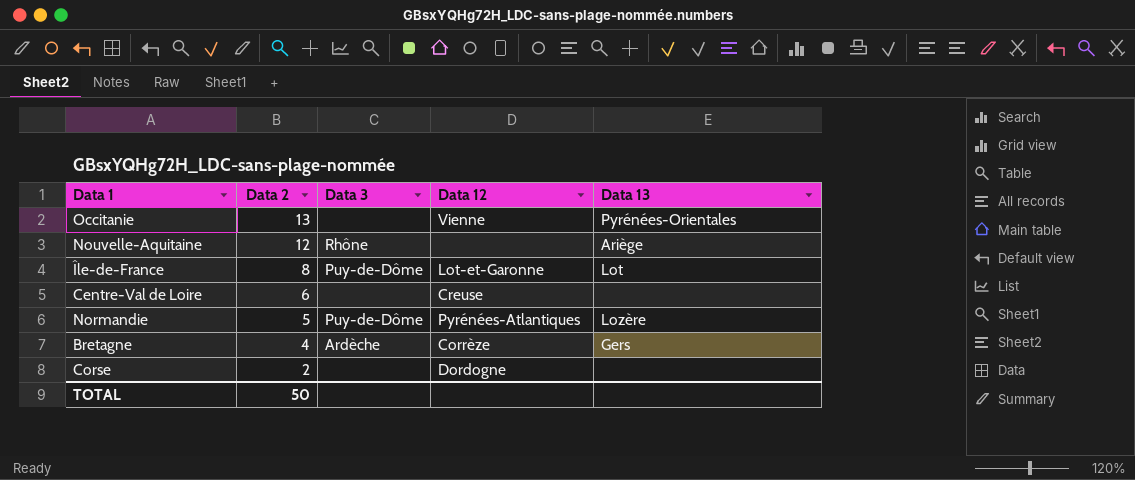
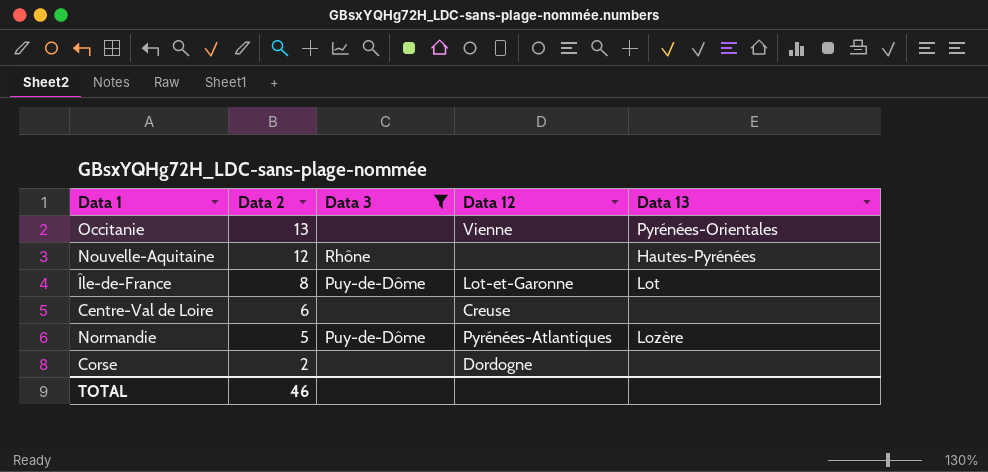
filter: none -> Data 3 != Ardèche
Nouvelle-Aquitaine | Data 13: Ariège -> Hautes-Pyrénées
TOTAL | Data 2: 50 -> 46

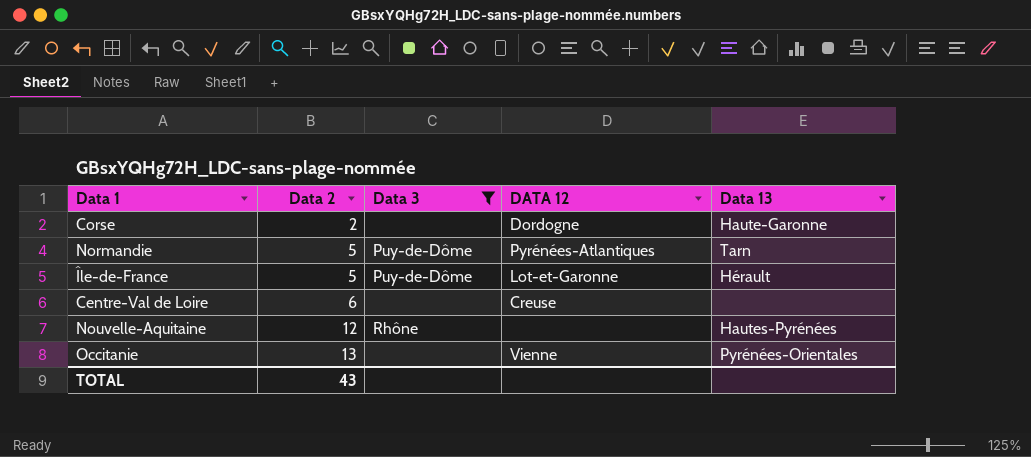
row order: Data 2 descending -> Data 2 ascending
column name: Data 12 -> DATA 12
Corse | Data 13: none -> Haute-Garonne
Normandie | Data 13: Lozère -> Tarn
Île-de-France | Data 2: 8 -> 5
Île-de-France | Data 13: Lot -> Hérault
TOTAL | Data 2: 46 -> 43

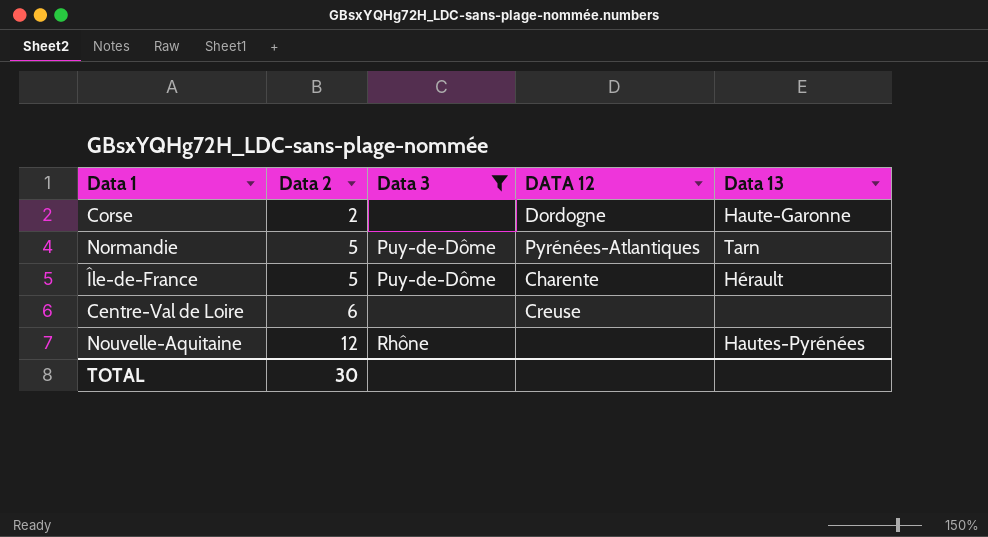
row Occitanie: 13 | none | Vienne | Pyrénées-Orientales -> none
Île-de-France | DATA 12: Lot-et-Garonne -> Charente
TOTAL | Data 2: 43 -> 30

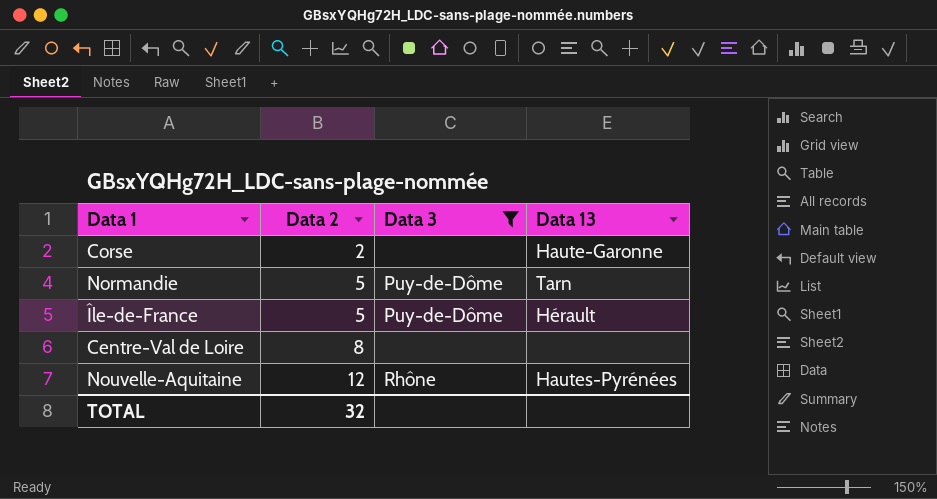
column DATA 12 | position: 4 -> none
Centre-Val de Loire | Data 2: 6 -> 8
TOTAL | Data 2: 30 -> 32

